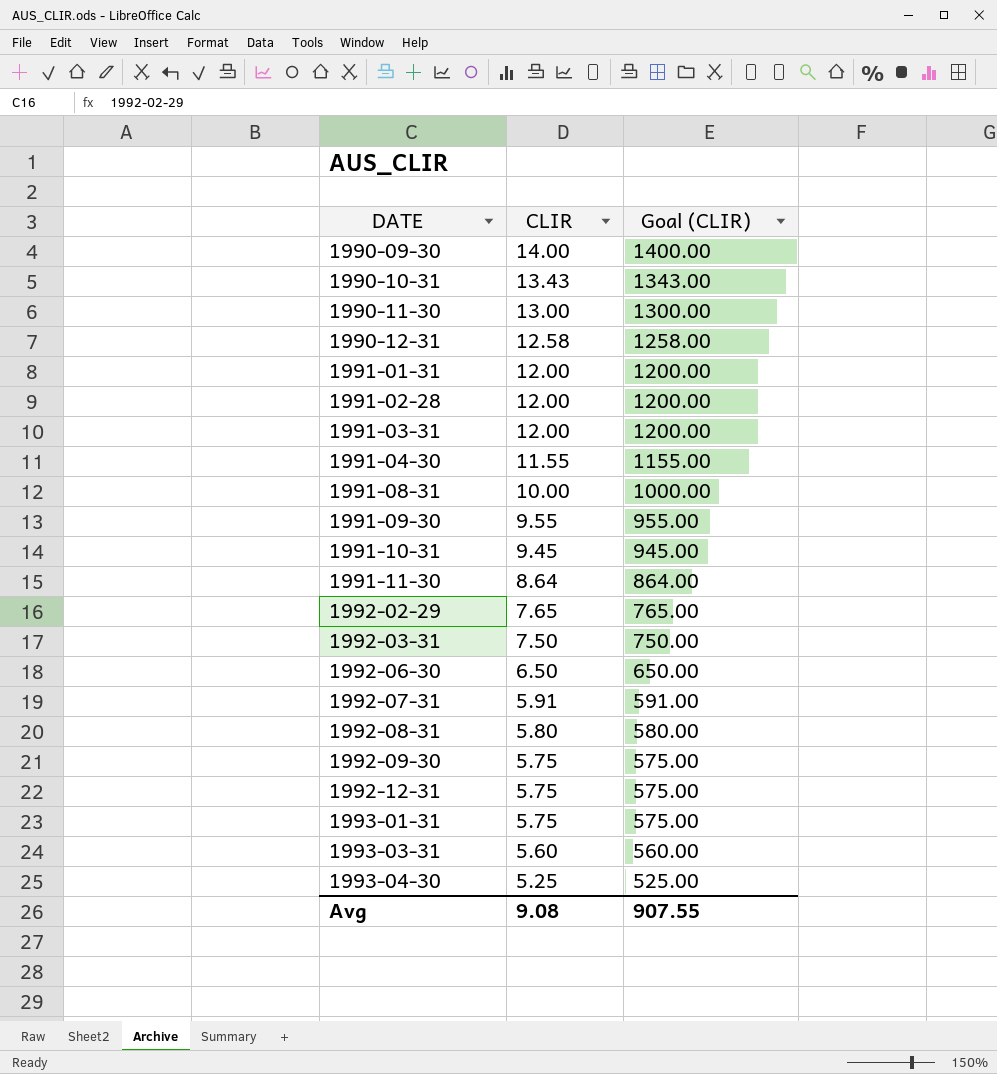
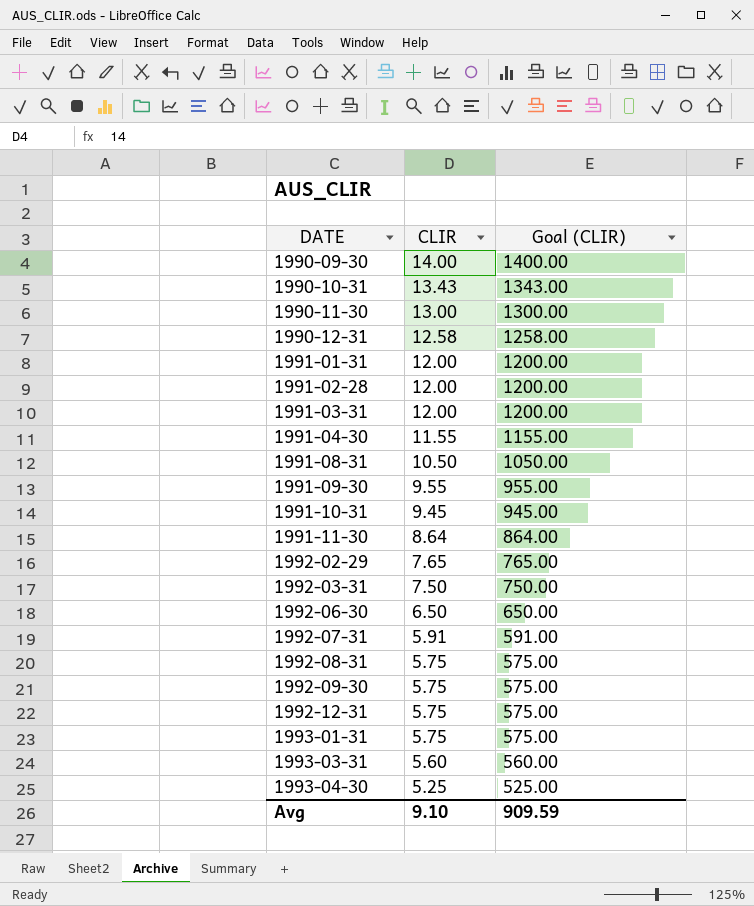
1991-08-31 | CLIR: 10.00 -> 10.50
1991-08-31 | Goal (CLIR): 1000.00 -> 1050.00
1992-08-31 | CLIR: 5.80 -> 5.75
1992-08-31 | Goal (CLIR): 580.00 -> 575.00
Avg | CLIR: 9.08 -> 9.10
Avg | Goal (CLIR): 907.55 -> 909.59

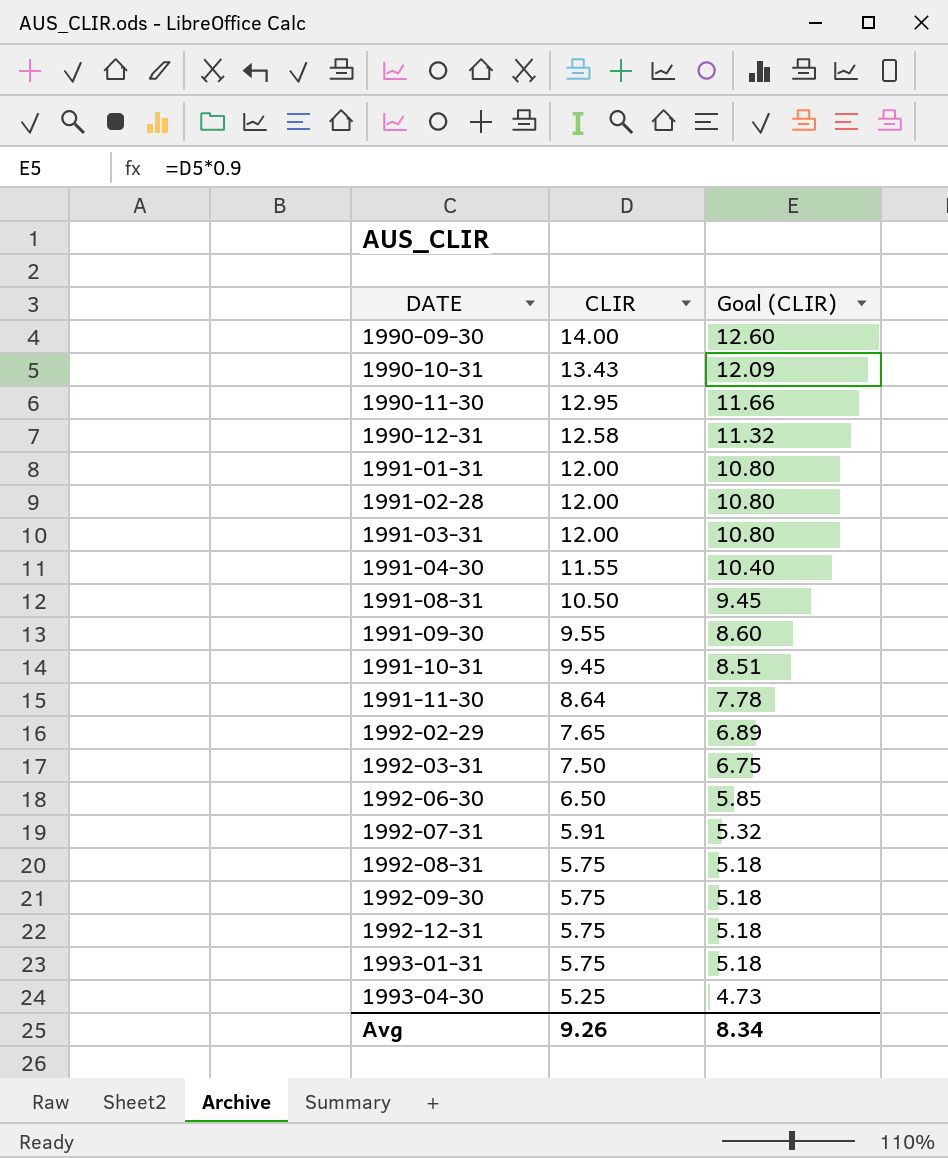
column Goal (CLIR) | formula: [CLIR] * 100 -> [CLIR] * 0.9
row 1993-03-31: 5.60 | 560.00 -> none
1990-11-30 | CLIR: 13.00 -> 12.95
Avg | CLIR: 9.10 -> 9.26
Avg | Goal (CLIR): 909.59 -> 8.34

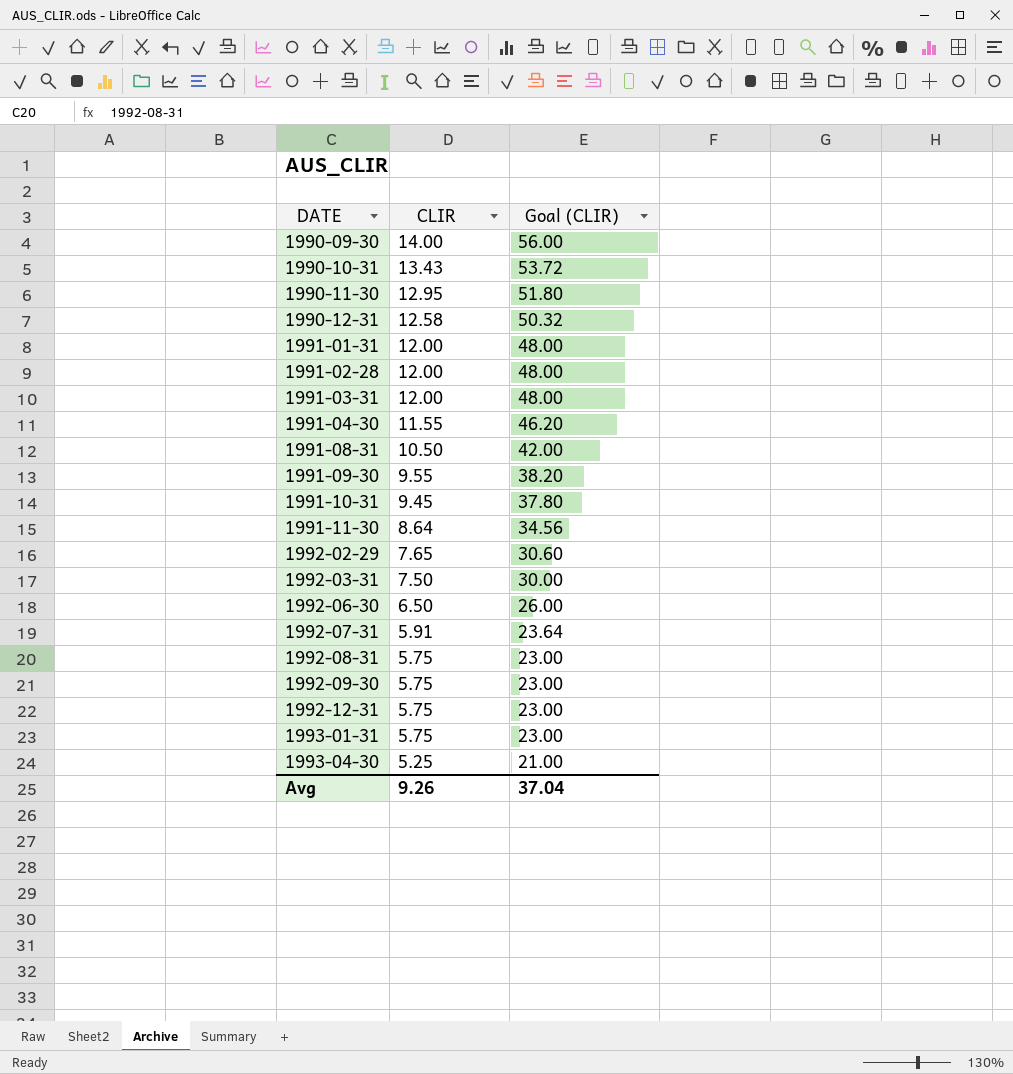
column Goal (CLIR) | formula: [CLIR] * 0.9 -> [CLIR] * 4
Avg | Goal (CLIR): 8.34 -> 37.04

